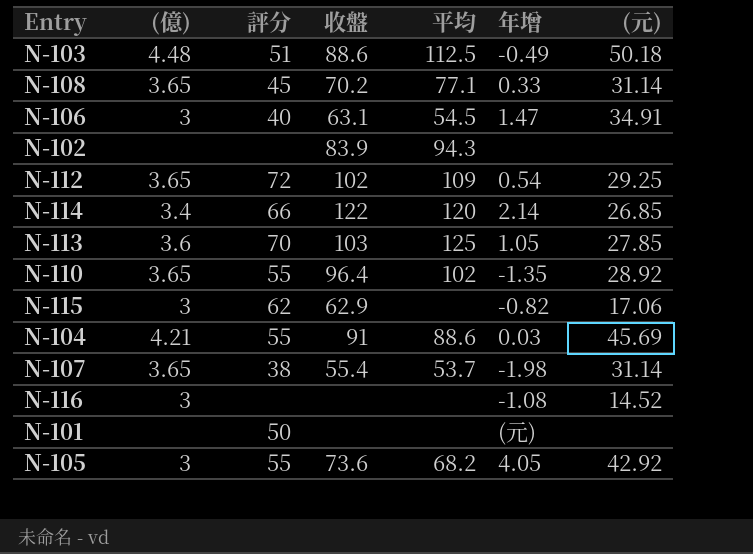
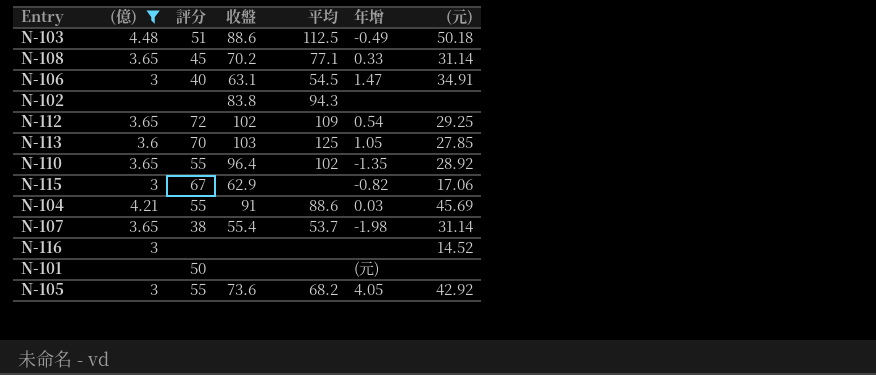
filter: none -> (億) != 3.4
N-102 | 收盤: 83.9 -> 83.8
N-115 | 評分: 62 -> 67
N-116 | 年增: -1.08 -> none

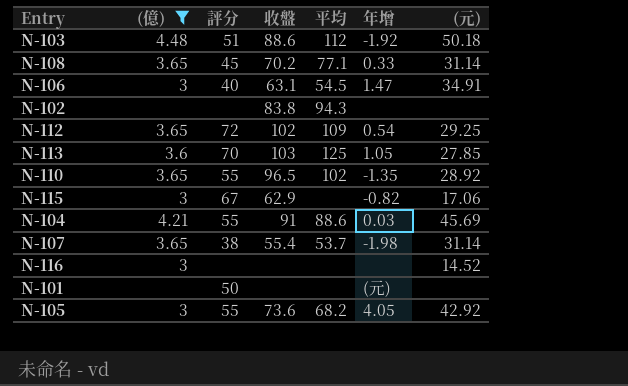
N-103 | 平均: 112.5 -> 112
N-103 | 年增: -0.49 -> -1.92
N-110 | 收盤: 96.4 -> 96.5

